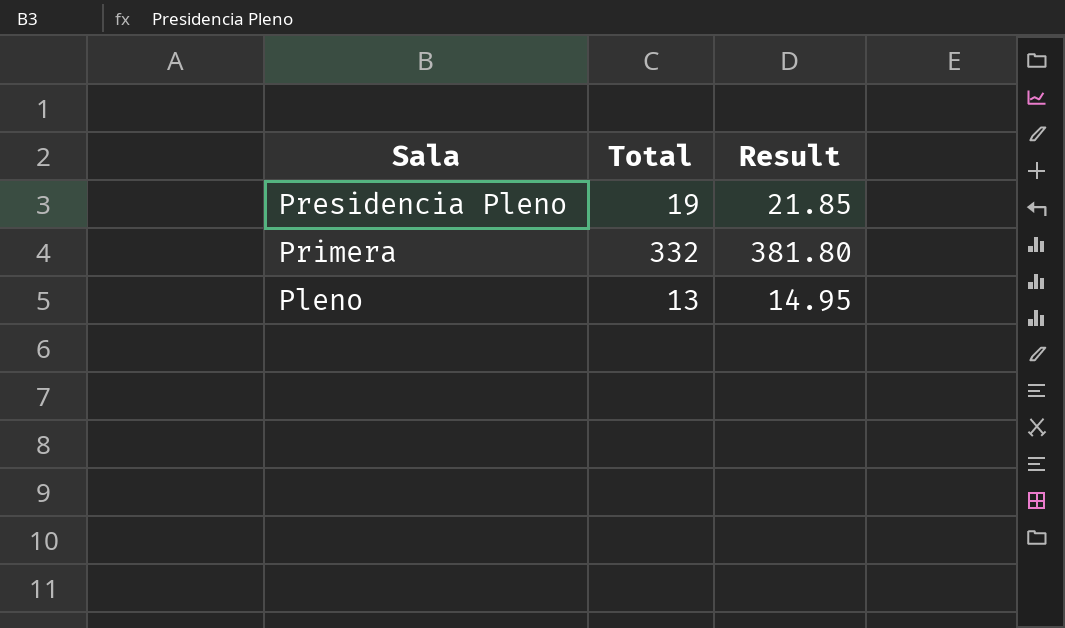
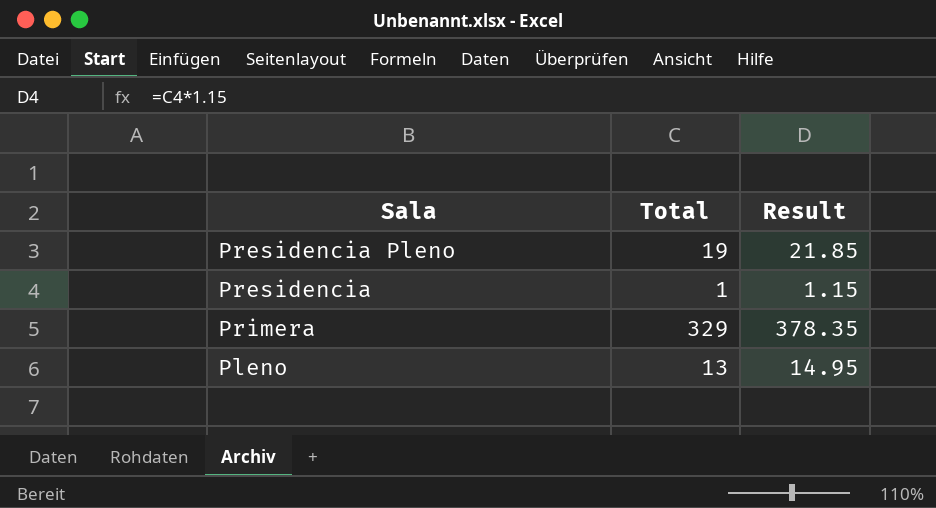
row Presidencia: none -> 1 | 1.15
Primera | Total: 332 -> 329
Primera | Result: 381.80 -> 378.35

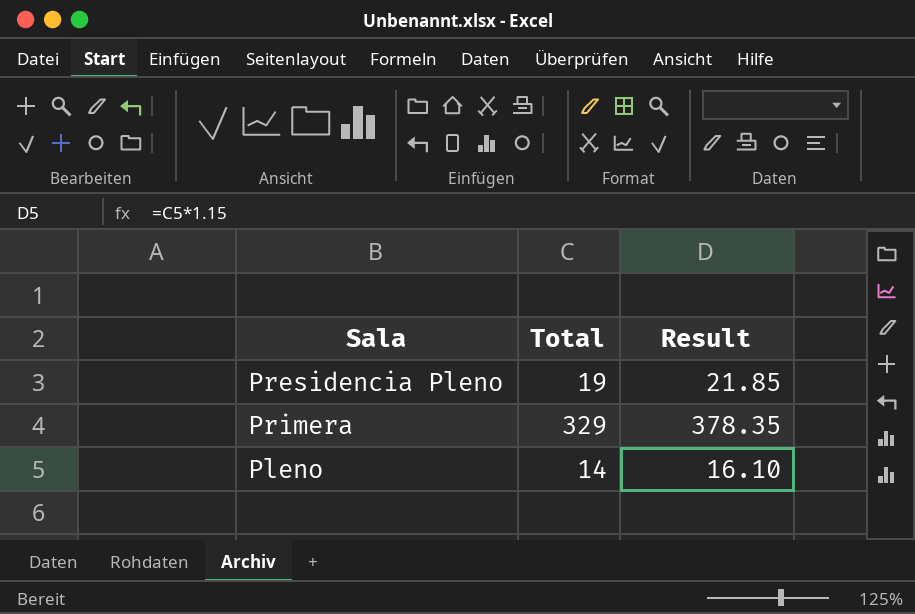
row Presidencia: 1 | 1.15 -> none
Pleno | Total: 13 -> 14
Pleno | Result: 14.95 -> 16.10

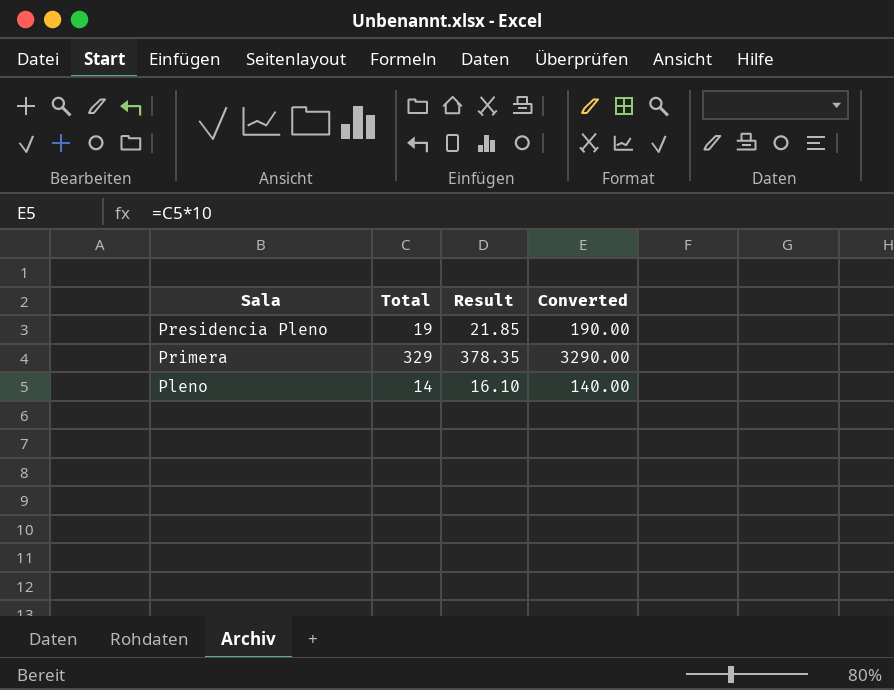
column Converted | formula: none -> [Total] * 10

